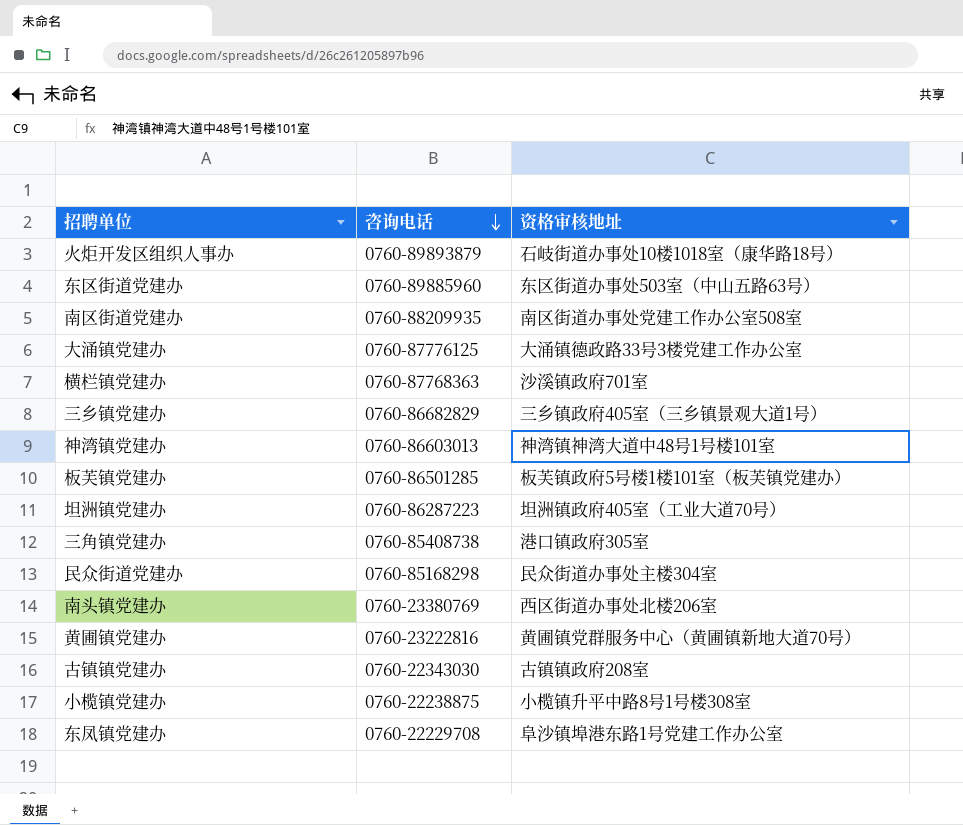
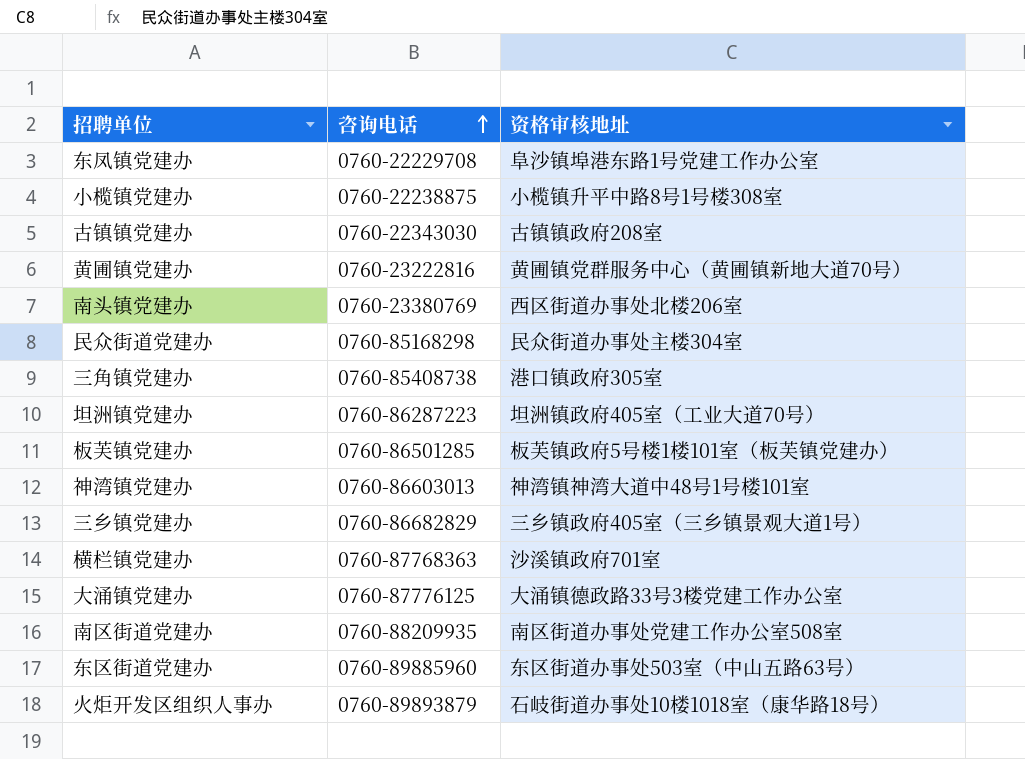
row order: 咨询电话 descending -> 咨询电话 ascending

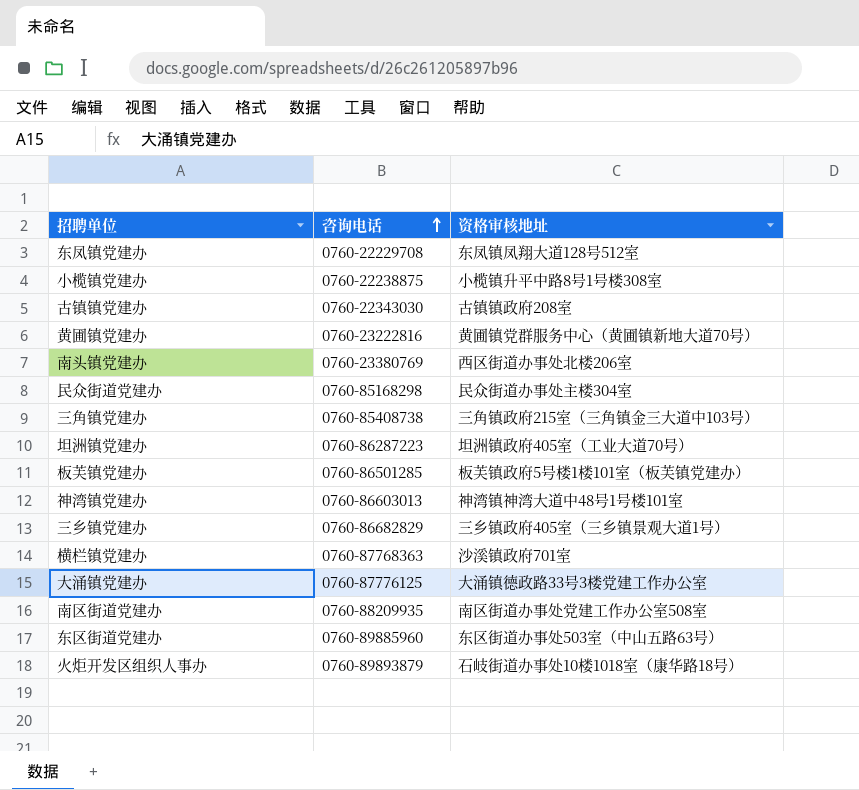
东凤镇党建办 | 资格审核地址: 阜沙镇埠港东路1号党建工作办公室 -> 东凤镇凤翔大道128号512室
三角镇党建办 | 资格审核地址: 港口镇政府305室 -> 三角镇政府215室（三角镇金三大道中103号）

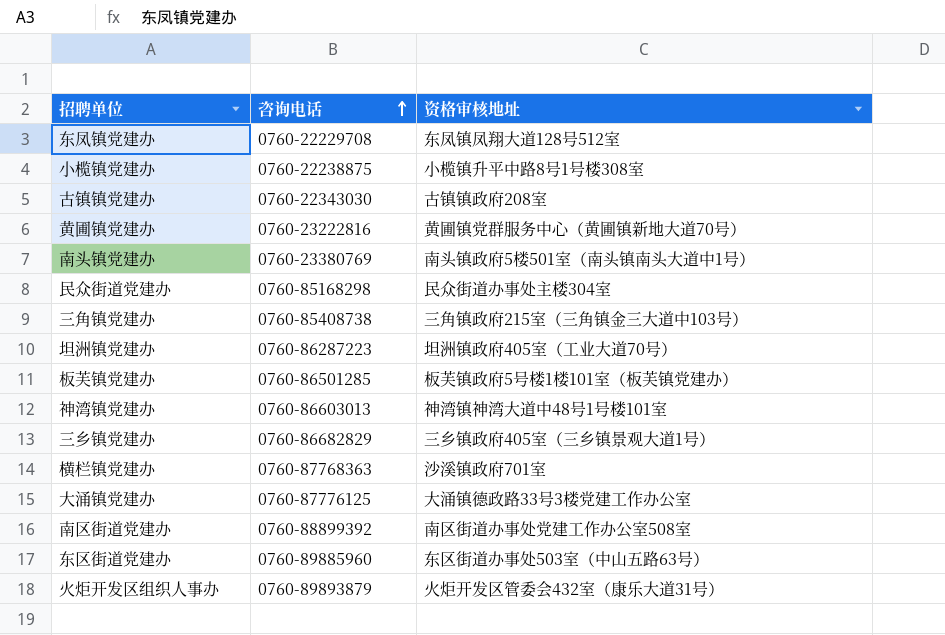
南头镇党建办 | 资格审核地址: 西区街道办事处北楼206室 -> 南头镇政府5楼501室（南头镇南头大道中1号）
南区街道党建办 | 咨询电话: 0760-88209935 -> 0760-88899392
火炬开发区组织人事办 | 资格审核地址: 石岐街道办事处10楼1018室（康华路18号） -> 火炬开发区管委会432室（康乐大道31号）

